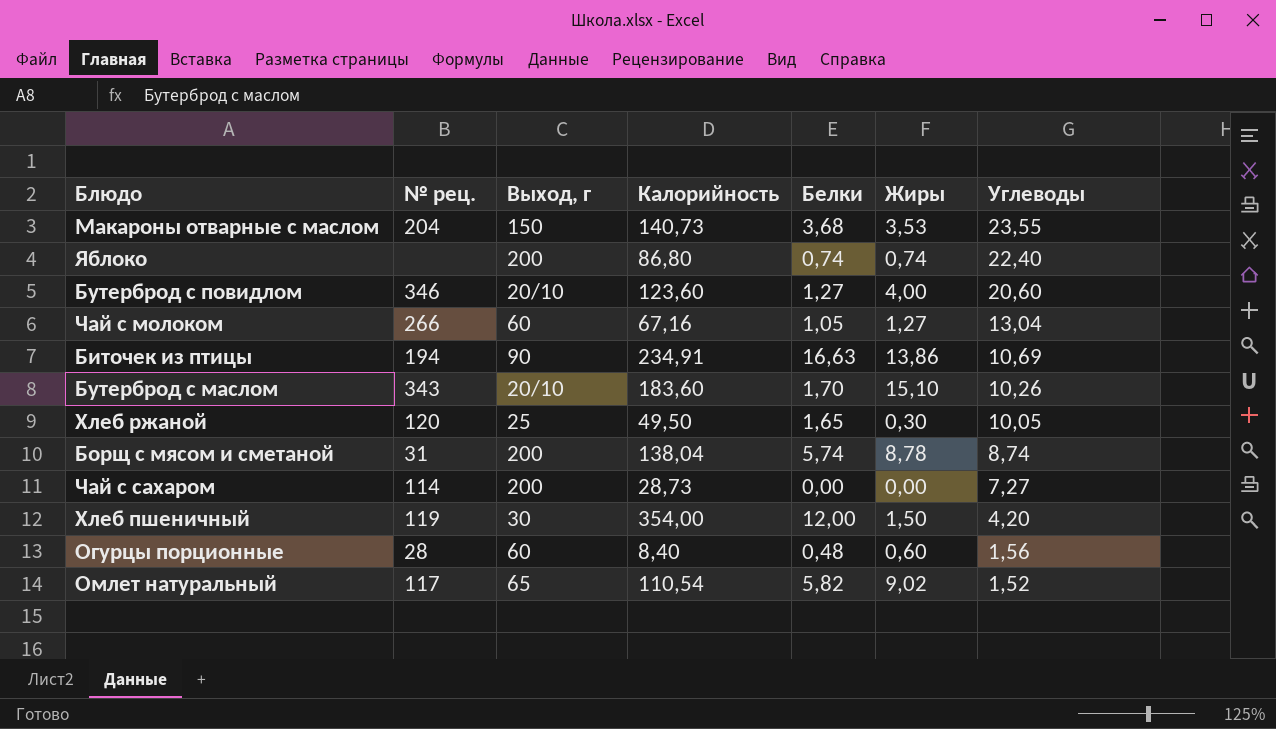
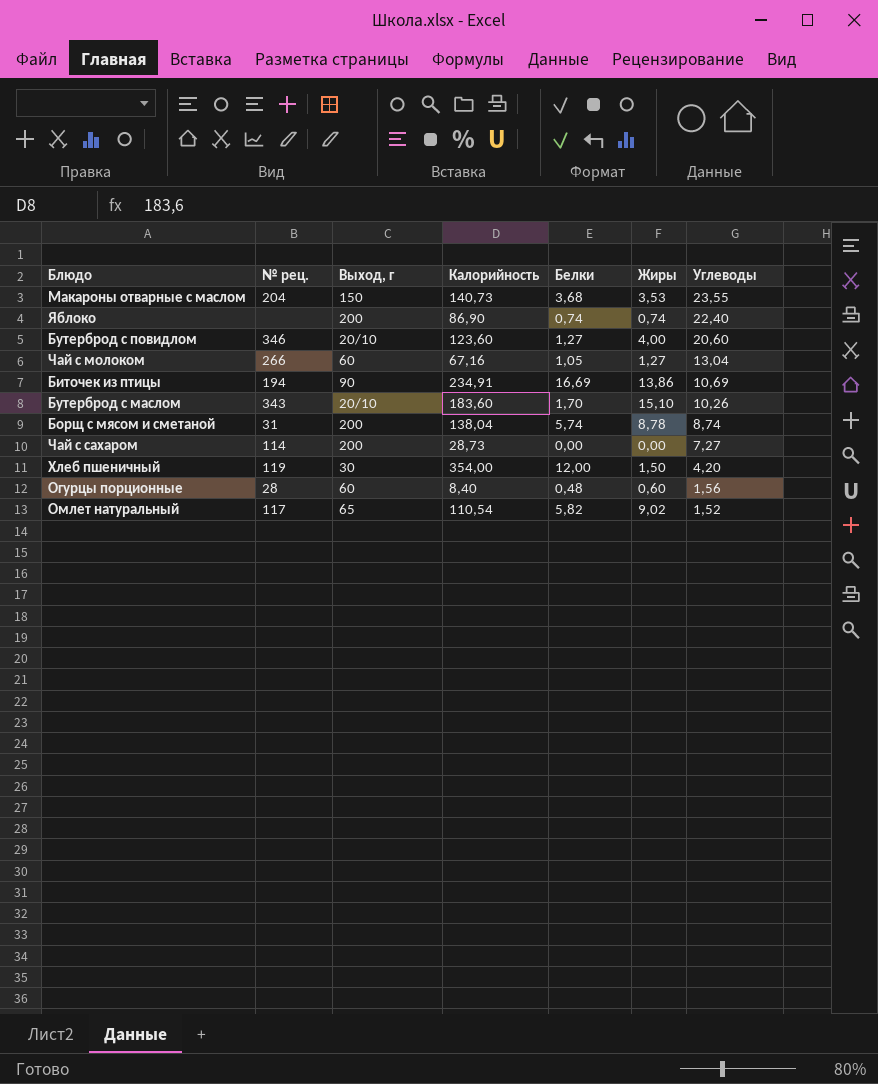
row Хлеб ржаной: 120 | 25 | 49,50 | 1,65 | 0,30 | 10,05 -> none
Яблоко | Калорийность: 86,80 -> 86,90
Биточек из птицы | Белки: 16,63 -> 16,69

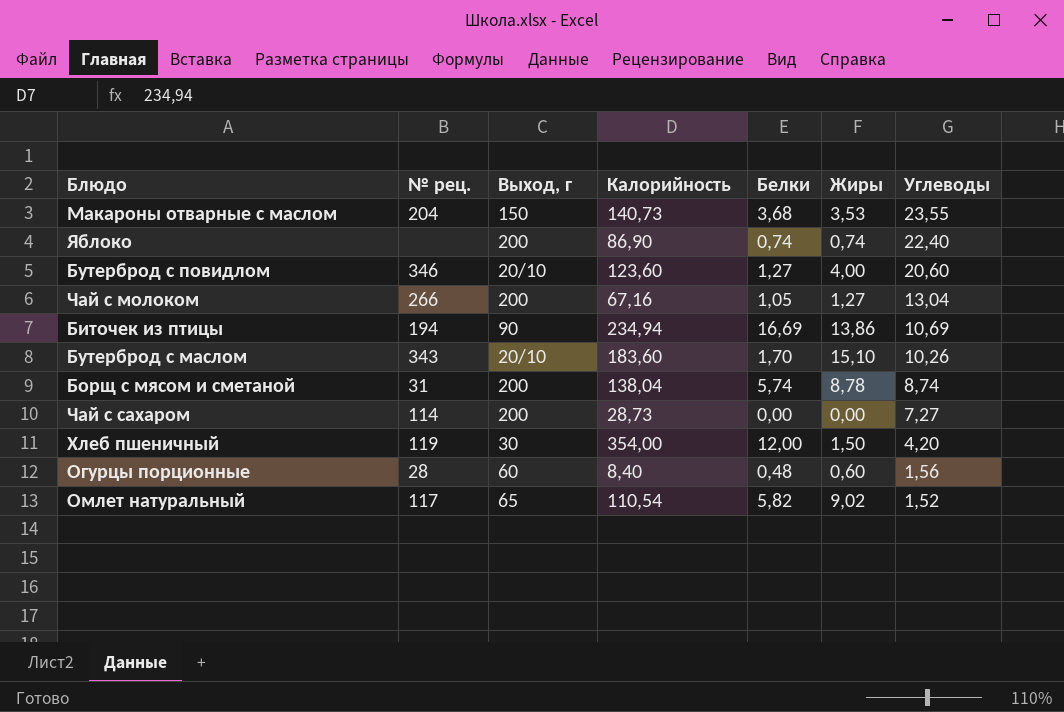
Чай с молоком | Выход, г: 60 -> 200
Биточек из птицы | Калорийность: 234,91 -> 234,94

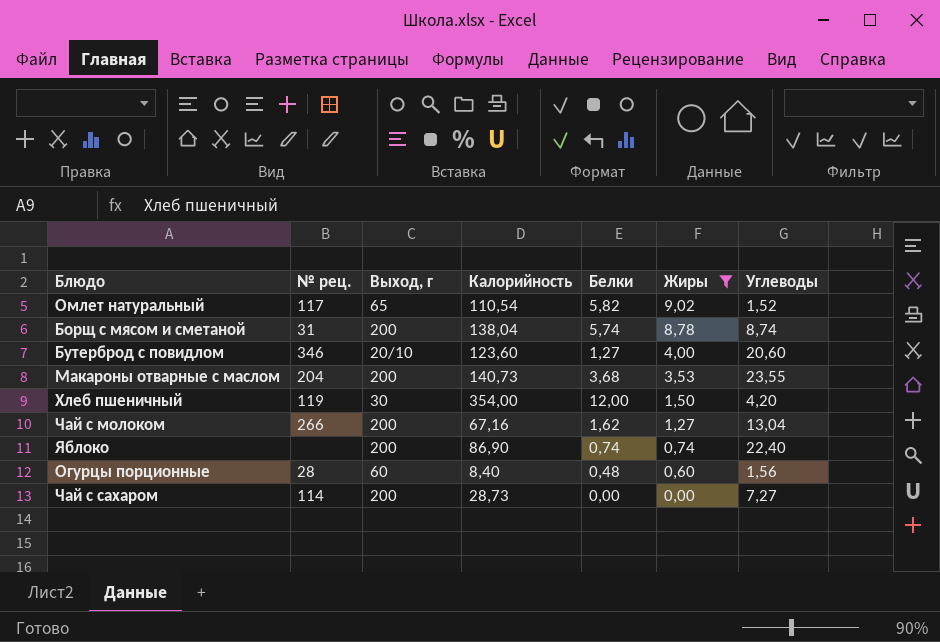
filter: none -> Жиры <= 9,02
row order: Углеводы descending -> Жиры descending
Макароны отварные с маслом | Выход, г: 150 -> 200
Чай с молоком | Белки: 1,05 -> 1,62

